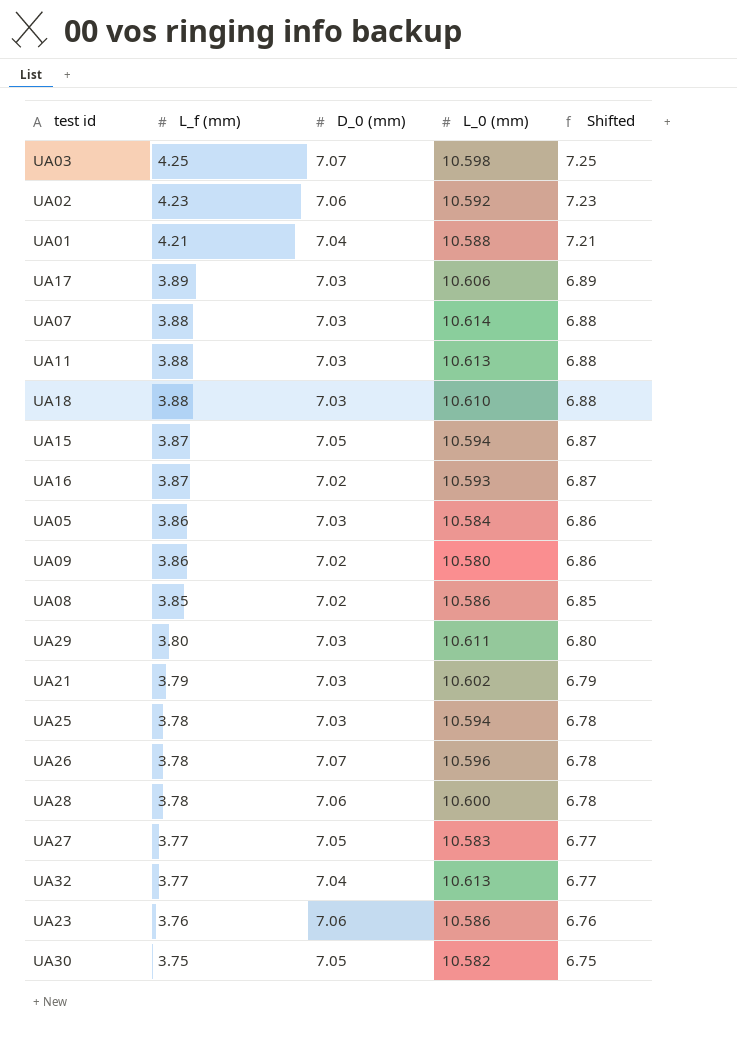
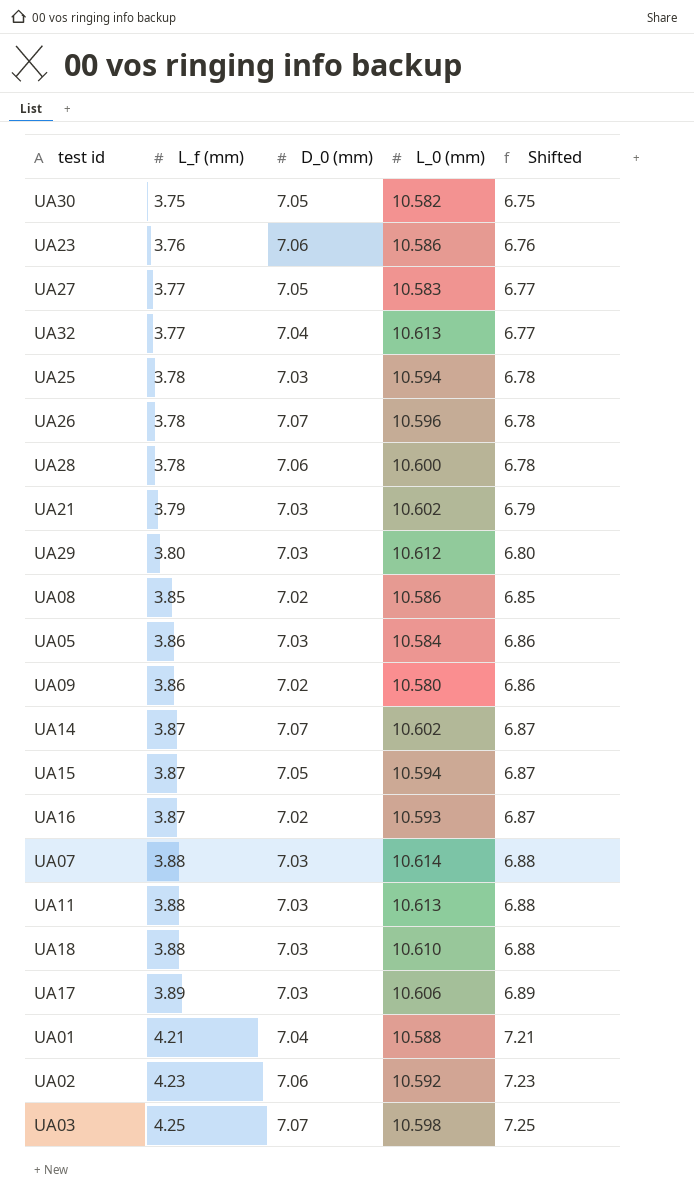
row order: L_f (mm) descending -> L_f (mm) ascending
UA29 | L_0 (mm): 10.611 -> 10.612
row UA14: none -> 3.87 | 7.07 | 10.602 | 6.87

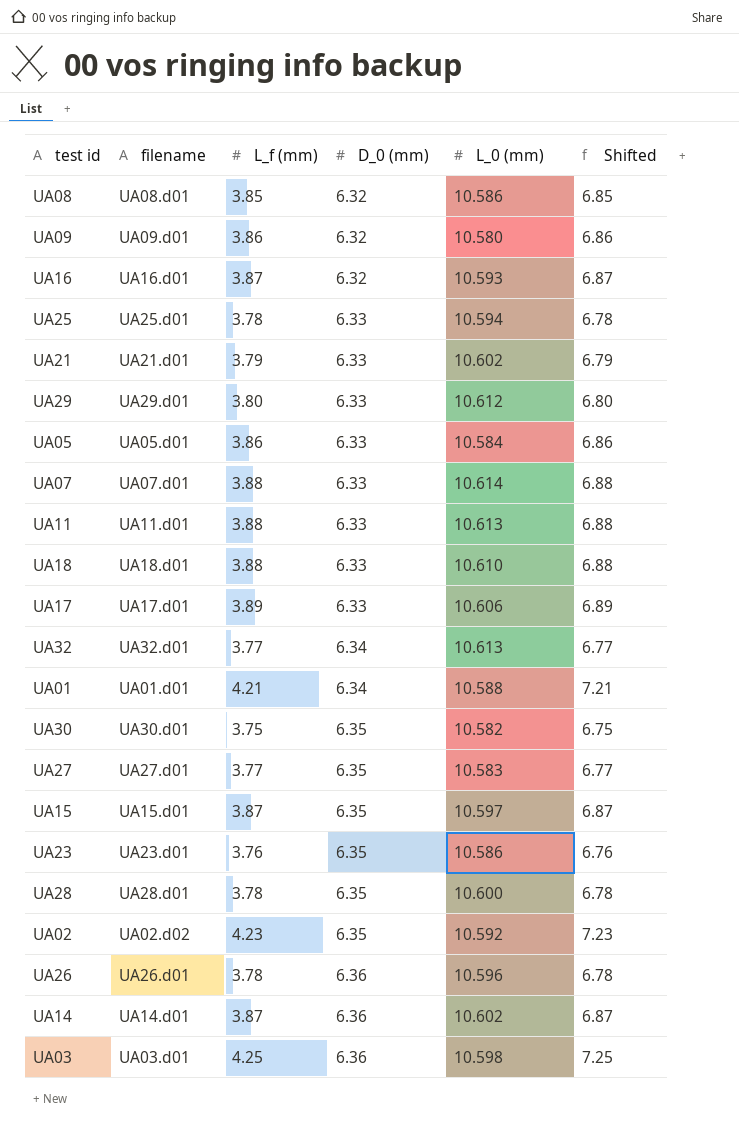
row order: L_f (mm) ascending -> D_0 (mm) ascending
column filename | position: none -> 2
UA08 | D_0 (mm): 7.02 -> 6.32
UA09 | D_0 (mm): 7.02 -> 6.32
UA16 | D_0 (mm): 7.02 -> 6.32
UA25 | D_0 (mm): 7.03 -> 6.33
UA21 | D_0 (mm): 7.03 -> 6.33
UA29 | D_0 (mm): 7.03 -> 6.33
UA05 | D_0 (mm): 7.03 -> 6.33
UA07 | D_0 (mm): 7.03 -> 6.33
UA11 | D_0 (mm): 7.03 -> 6.33
UA18 | D_0 (mm): 7.03 -> 6.33
UA17 | D_0 (mm): 7.03 -> 6.33
UA32 | D_0 (mm): 7.04 -> 6.34
UA01 | D_0 (mm): 7.04 -> 6.34
UA30 | D_0 (mm): 7.05 -> 6.35
UA27 | D_0 (mm): 7.05 -> 6.35
UA15 | D_0 (mm): 7.05 -> 6.35
UA15 | L_0 (mm): 10.594 -> 10.597
UA23 | D_0 (mm): 7.06 -> 6.35
UA28 | D_0 (mm): 7.06 -> 6.35
UA02 | D_0 (mm): 7.06 -> 6.35
UA26 | D_0 (mm): 7.07 -> 6.36
UA14 | D_0 (mm): 7.07 -> 6.36
UA03 | D_0 (mm): 7.07 -> 6.36

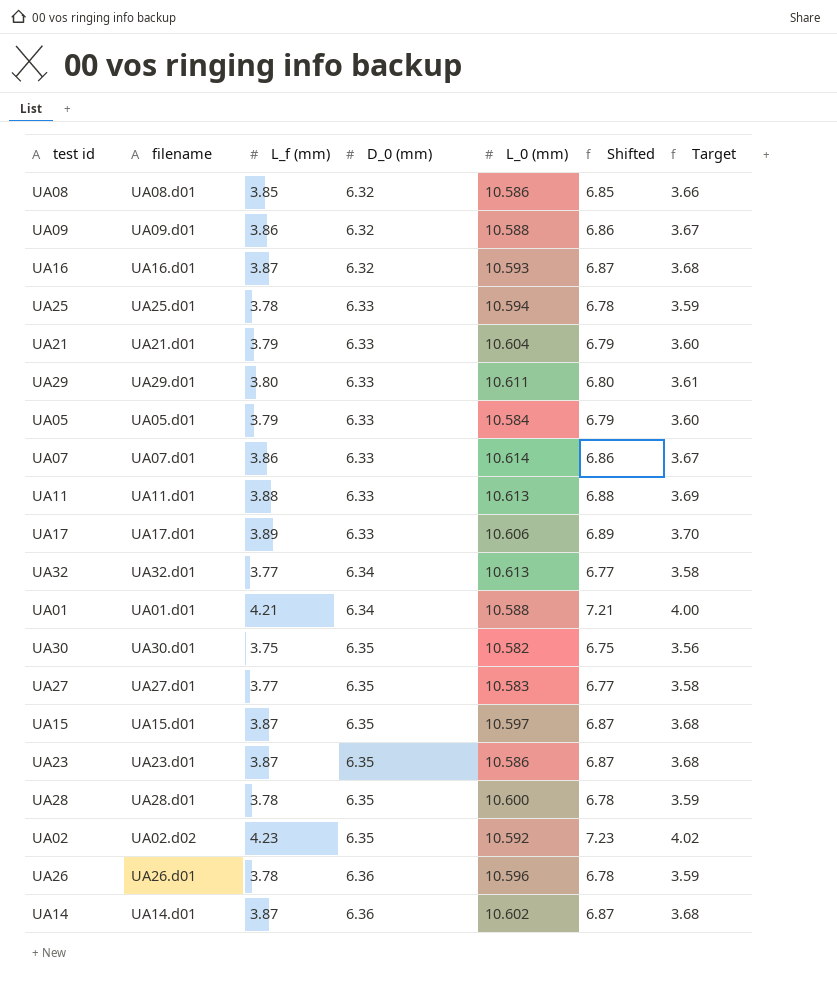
column Target | formula: none -> [L_f (mm)] * 0.95
row UA18: UA18.d01 | 3.88 | 6.33 | 10.610 | 6.88 -> none
row UA03: UA03.d01 | 4.25 | 6.36 | 10.598 | 7.25 -> none
UA09 | L_0 (mm): 10.580 -> 10.588
UA21 | L_0 (mm): 10.602 -> 10.604
UA29 | L_0 (mm): 10.612 -> 10.611
UA05 | L_f (mm): 3.86 -> 3.79
UA05 | Shifted: 6.86 -> 6.79
UA07 | L_f (mm): 3.88 -> 3.86
UA07 | Shifted: 6.88 -> 6.86
UA23 | L_f (mm): 3.76 -> 3.87
UA23 | Shifted: 6.76 -> 6.87

